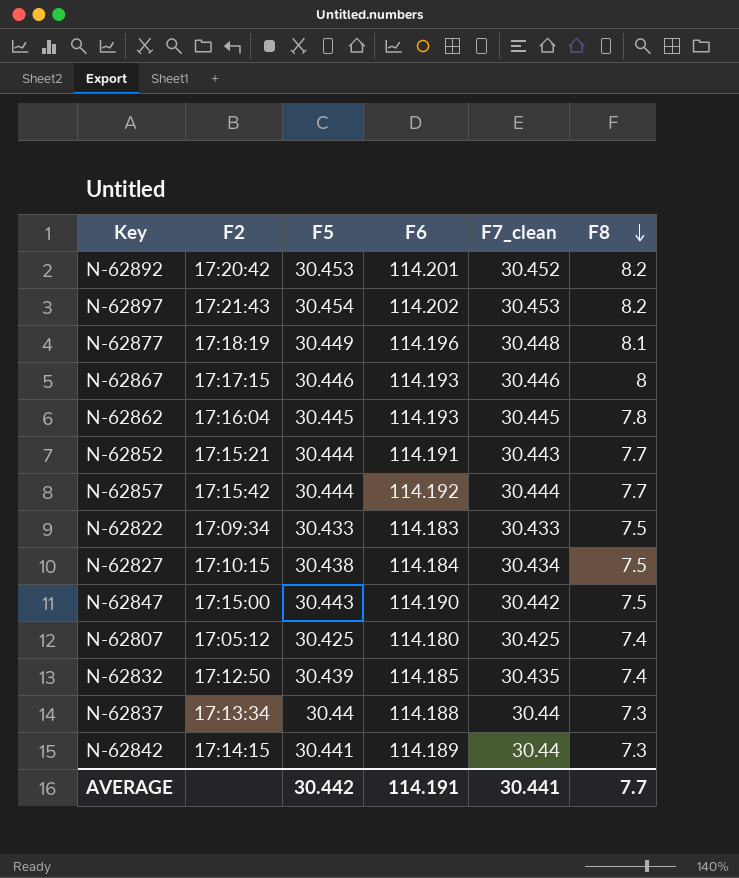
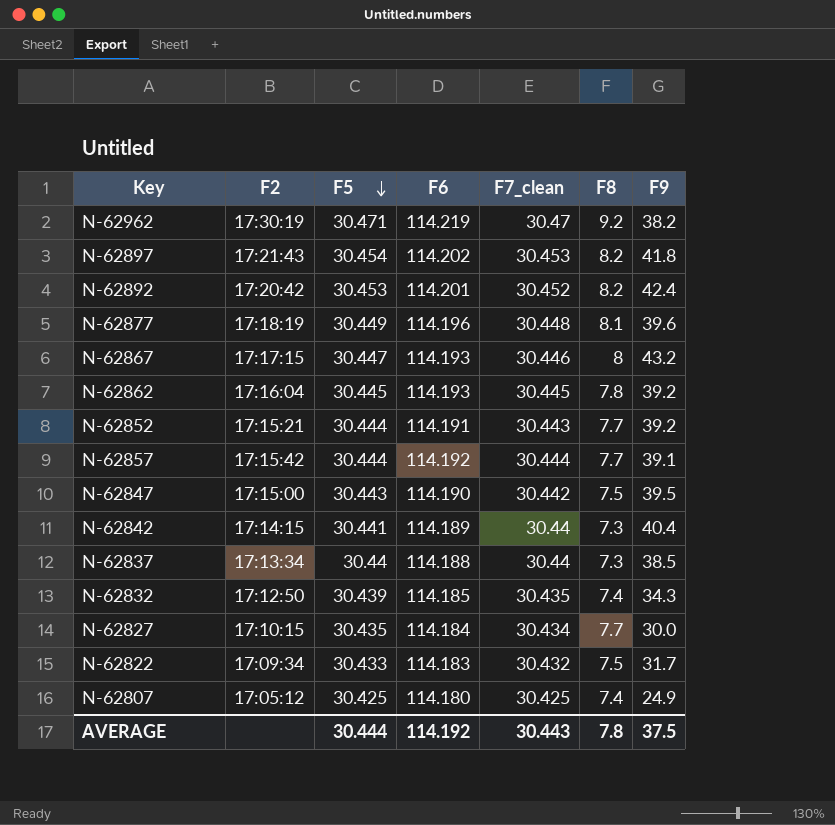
row order: F8 descending -> F5 descending
column F9 | position: none -> 7
row N-62962: none -> 17:30:19 | 30.471 | 114.219 | 30.47 | 9.2 | 38.2
N-62867 | F5: 30.446 -> 30.447
N-62827 | F5: 30.438 -> 30.435
N-62827 | F8: 7.5 -> 7.7
N-62822 | F7_clean: 30.433 -> 30.432
AVERAGE | F5: 30.442 -> 30.444
AVERAGE | F6: 114.191 -> 114.192
AVERAGE | F7_clean: 30.441 -> 30.443
AVERAGE | F8: 7.7 -> 7.8

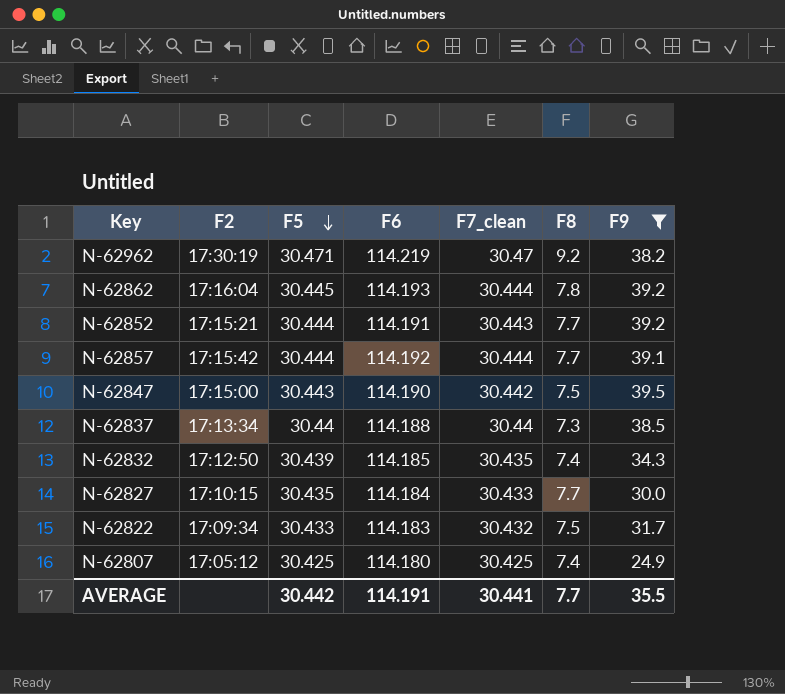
filter: none -> F9 <= 39.5
N-62862 | F7_clean: 30.445 -> 30.444
N-62827 | F7_clean: 30.434 -> 30.433
AVERAGE | F5: 30.444 -> 30.442
AVERAGE | F6: 114.192 -> 114.191
AVERAGE | F7_clean: 30.443 -> 30.441
AVERAGE | F8: 7.8 -> 7.7
AVERAGE | F9: 37.5 -> 35.5

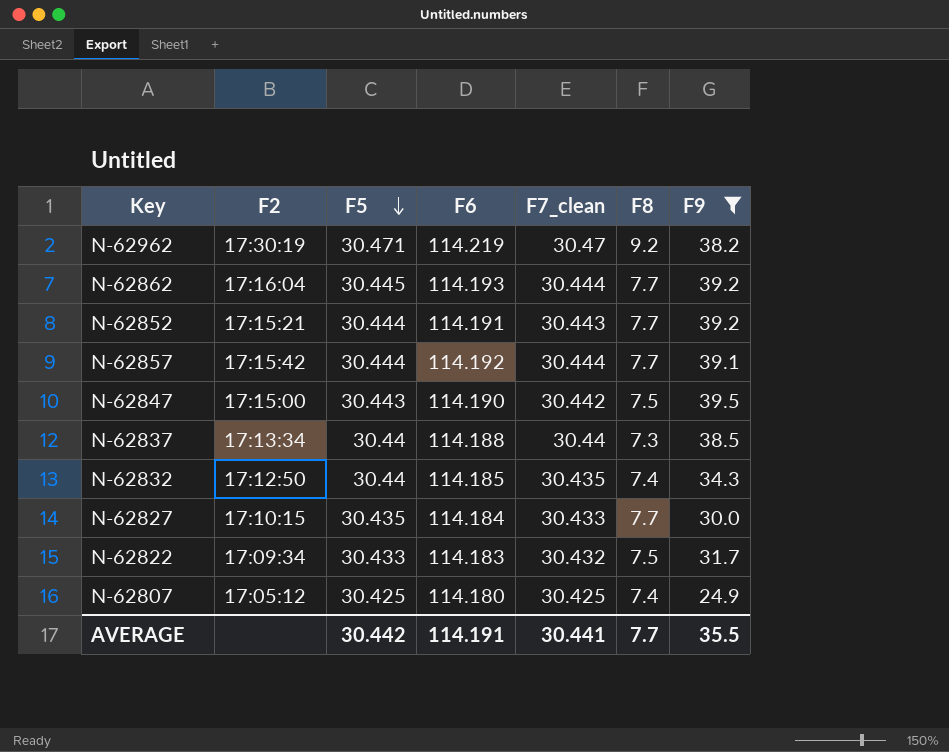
N-62862 | F8: 7.8 -> 7.7
N-62832 | F5: 30.439 -> 30.44

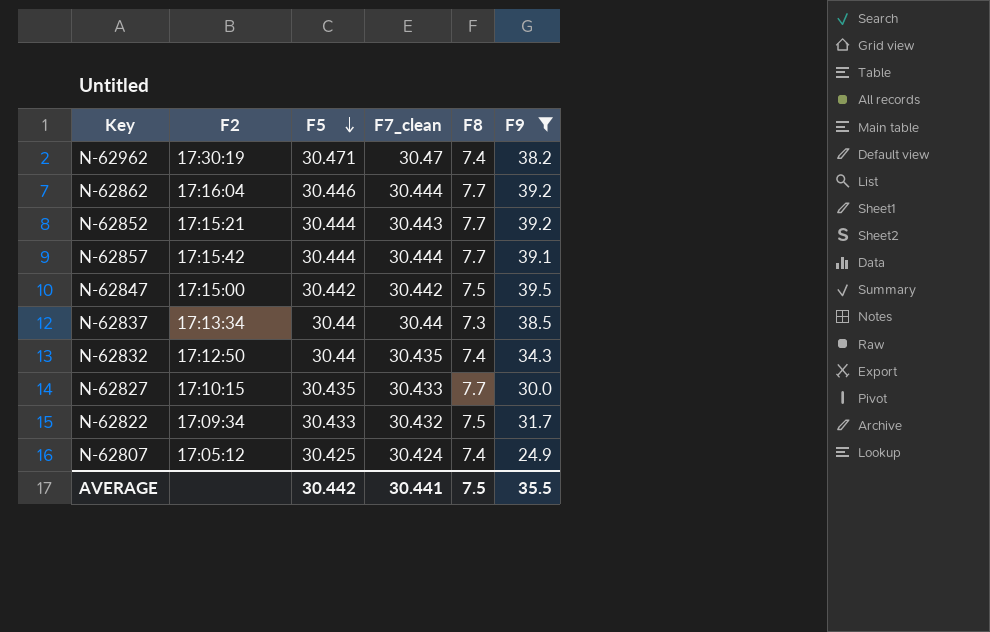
column F6 | position: 4 -> none
N-62962 | F8: 9.2 -> 7.4
N-62862 | F5: 30.445 -> 30.446
N-62847 | F5: 30.443 -> 30.442
N-62807 | F7_clean: 30.425 -> 30.424
AVERAGE | F8: 7.7 -> 7.5

